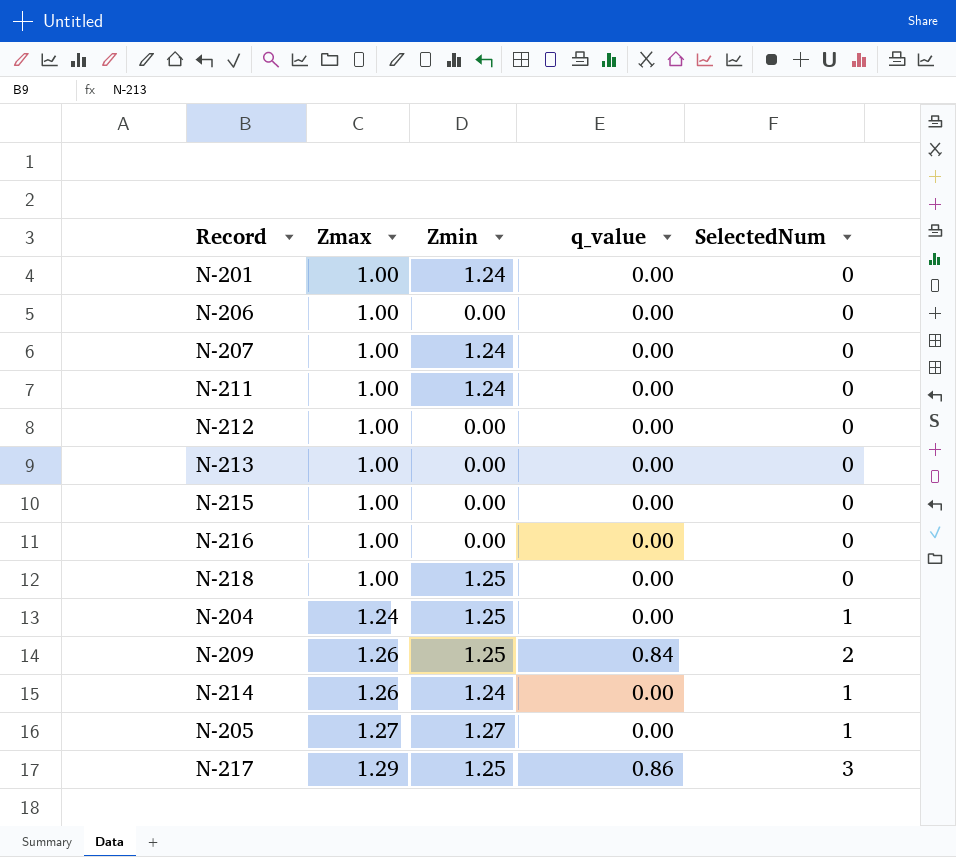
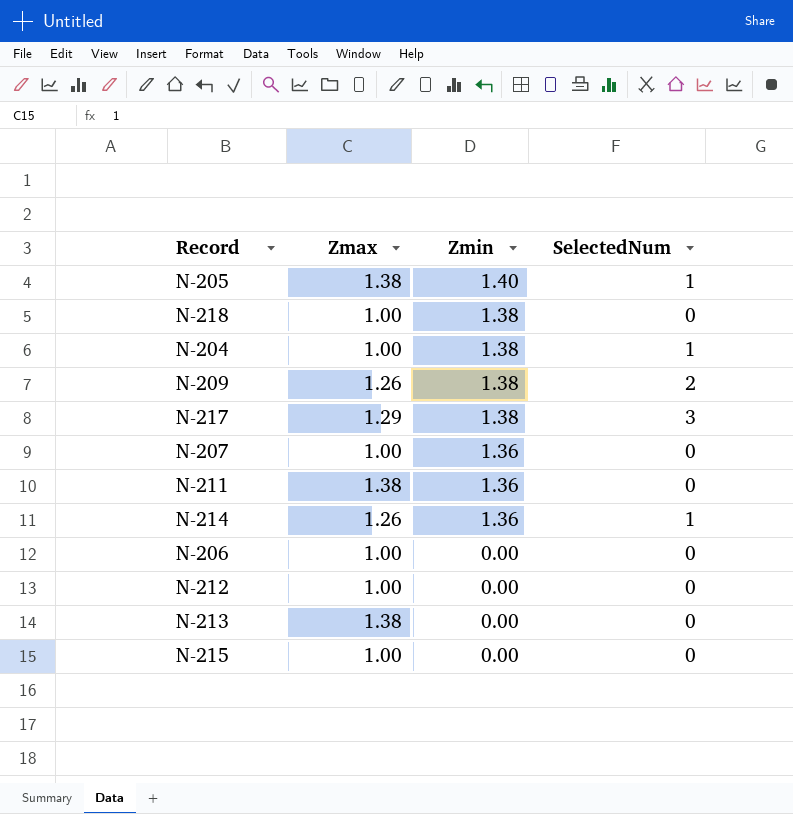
row order: Zmax ascending -> Zmin descending
column q_value | position: 4 -> none
row N-201: 1.00 | 1.24 | 0.00 | 0 -> none
row N-216: 1.00 | 0.00 | 0.00 | 0 -> none
N-205 | Zmax: 1.27 -> 1.38
N-205 | Zmin: 1.27 -> 1.40
N-218 | Zmin: 1.25 -> 1.38
N-204 | Zmax: 1.24 -> 1.00
N-204 | Zmin: 1.25 -> 1.38
N-209 | Zmin: 1.25 -> 1.38
N-217 | Zmin: 1.25 -> 1.38
N-207 | Zmin: 1.24 -> 1.36
N-211 | Zmax: 1.00 -> 1.38
N-211 | Zmin: 1.24 -> 1.36
N-214 | Zmin: 1.24 -> 1.36
N-213 | Zmax: 1.00 -> 1.38

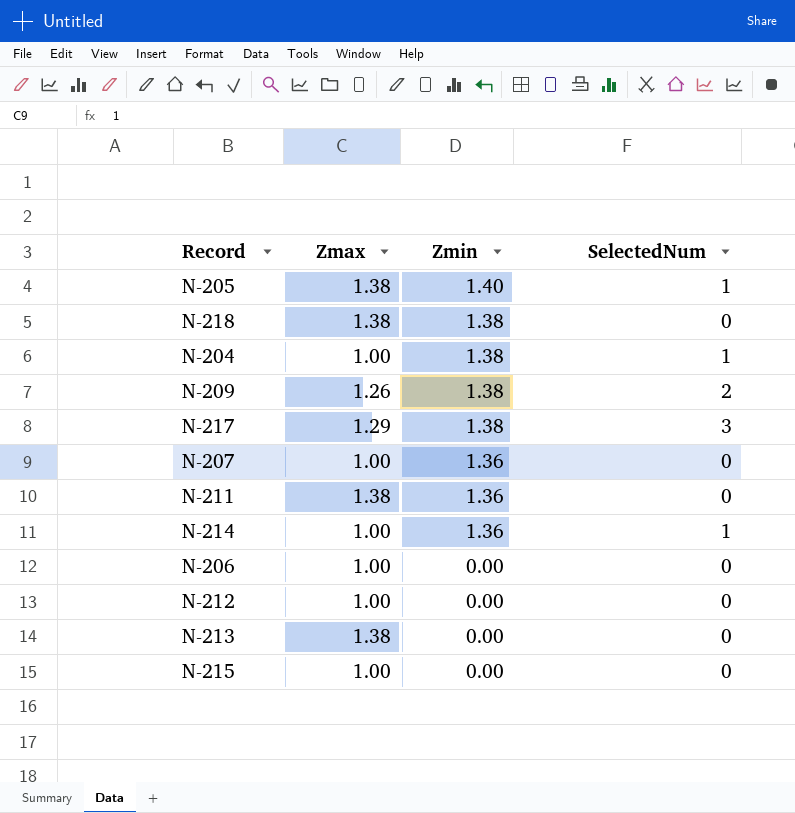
N-218 | Zmax: 1.00 -> 1.38
N-214 | Zmax: 1.26 -> 1.00

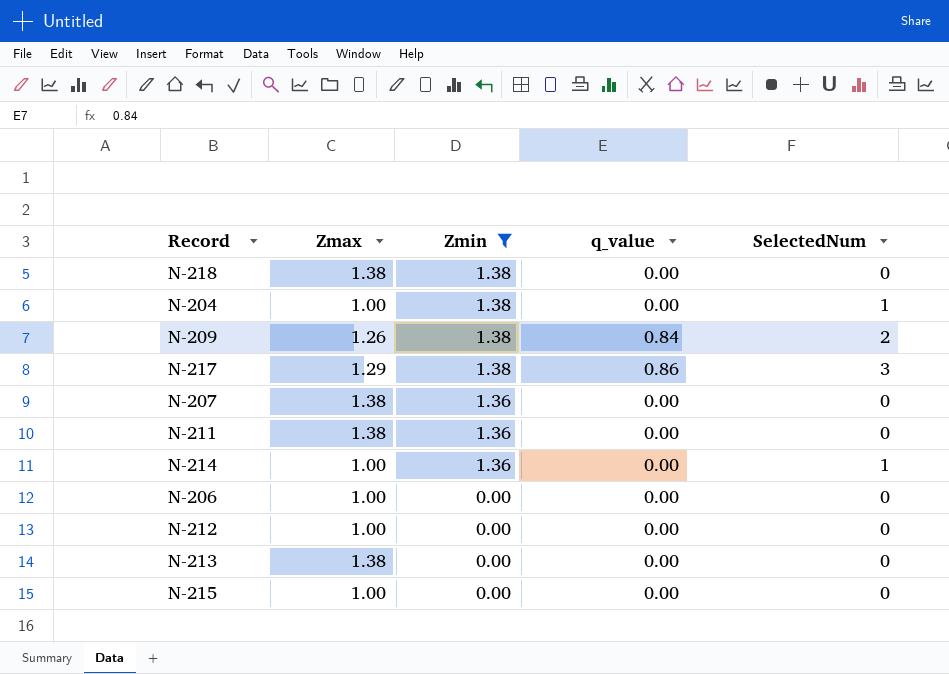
filter: none -> Zmin != 1.40
column q_value | position: none -> 4
N-207 | Zmax: 1.00 -> 1.38

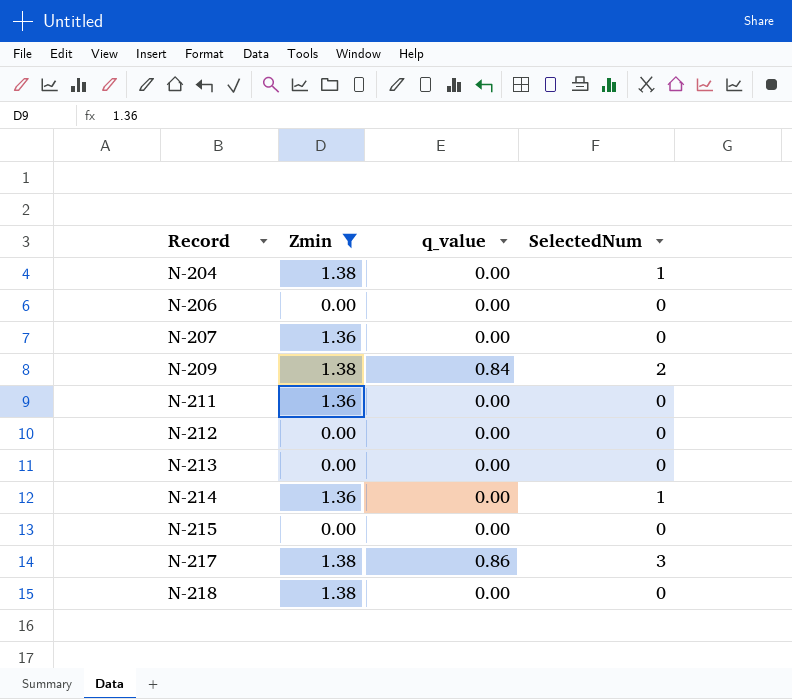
row order: Zmin descending -> Record ascending
column Zmax | position: 2 -> none

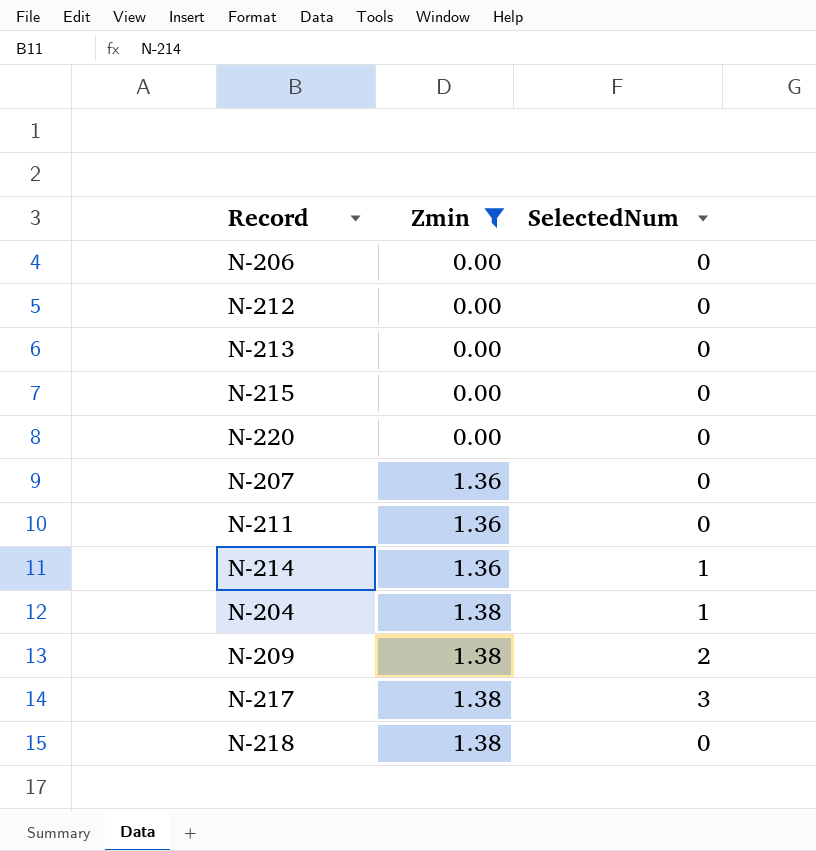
row order: Record ascending -> Zmin ascending
column q_value | position: 3 -> none
row N-220: none -> 0.00 | 0

